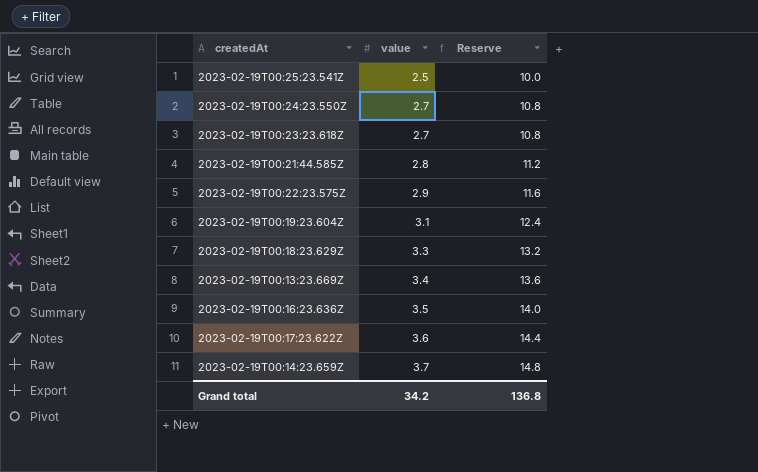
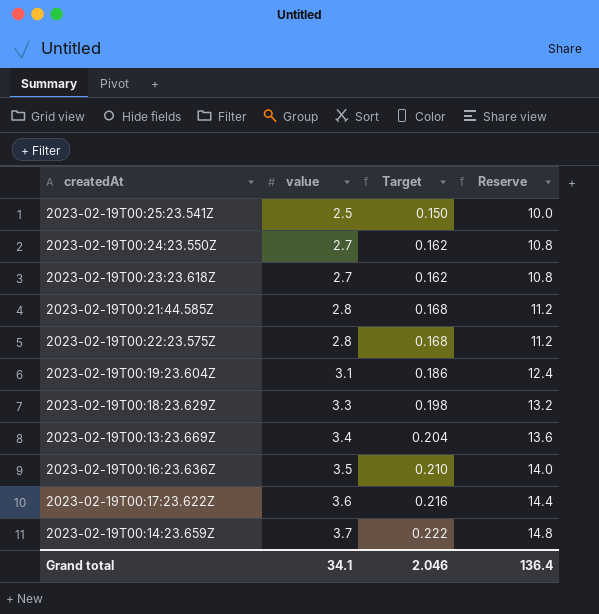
column Target | formula: none -> [value] * 0.06
2023-02-19T00:22:23.575Z | value: 2.9 -> 2.8
2023-02-19T00:22:23.575Z | Reserve: 11.6 -> 11.2
Grand total | value: 34.2 -> 34.1
Grand total | Reserve: 136.8 -> 136.4

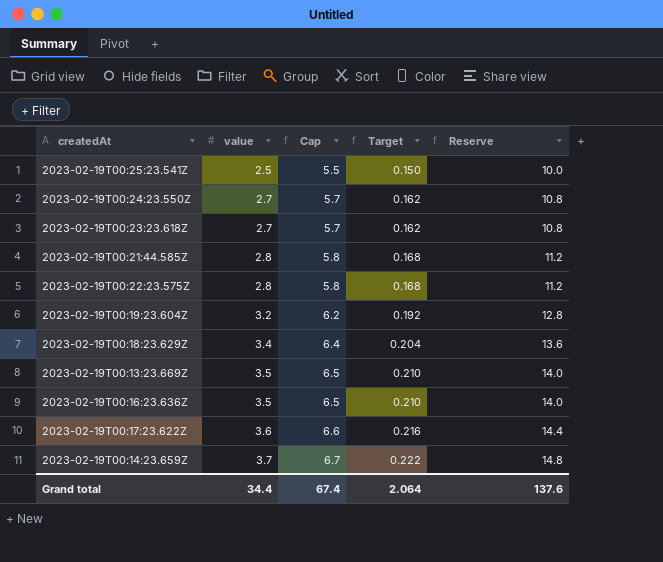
column Cap | formula: none -> [value] + 3
2023-02-19T00:19:23.604Z | value: 3.1 -> 3.2
2023-02-19T00:19:23.604Z | Target: 0.186 -> 0.192
2023-02-19T00:19:23.604Z | Reserve: 12.4 -> 12.8
2023-02-19T00:18:23.629Z | value: 3.3 -> 3.4
2023-02-19T00:18:23.629Z | Target: 0.198 -> 0.204
2023-02-19T00:18:23.629Z | Reserve: 13.2 -> 13.6
2023-02-19T00:13:23.669Z | value: 3.4 -> 3.5
2023-02-19T00:13:23.669Z | Target: 0.204 -> 0.210
2023-02-19T00:13:23.669Z | Reserve: 13.6 -> 14.0
Grand total | value: 34.1 -> 34.4
Grand total | Target: 2.046 -> 2.064
Grand total | Reserve: 136.4 -> 137.6

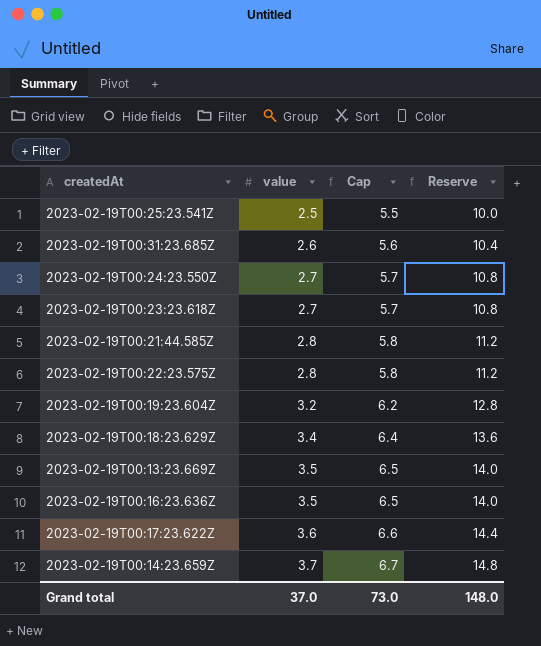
column Target | formula: [value] * 0.06 -> none
row 2023-02-19T00:31:23.685Z: none -> 2.6 | 5.6 | 10.4
Grand total | value: 34.4 -> 37.0
Grand total | Cap: 67.4 -> 73.0
Grand total | Reserve: 137.6 -> 148.0

